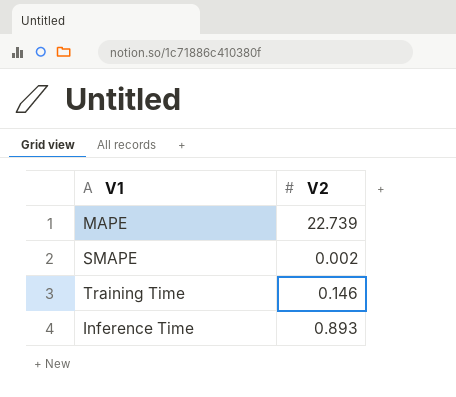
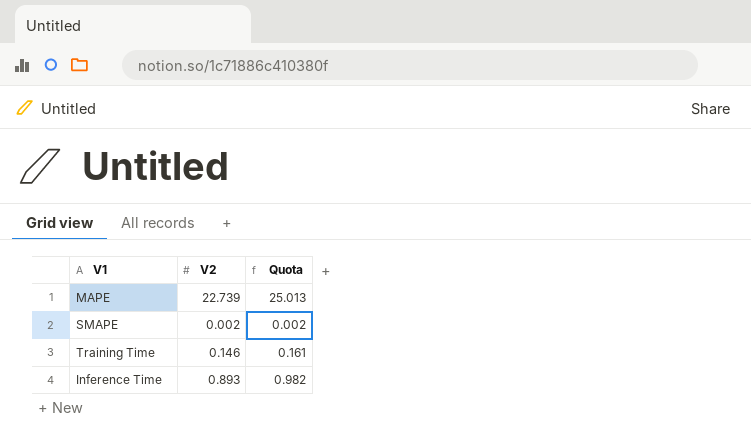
column Quota | formula: none -> [V2] * 1.1

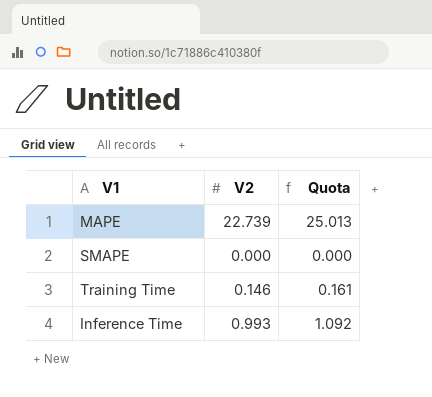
SMAPE | V2: 0.002 -> 0.000
SMAPE | Quota: 0.002 -> 0.000
Inference Time | V2: 0.893 -> 0.993
Inference Time | Quota: 0.982 -> 1.092

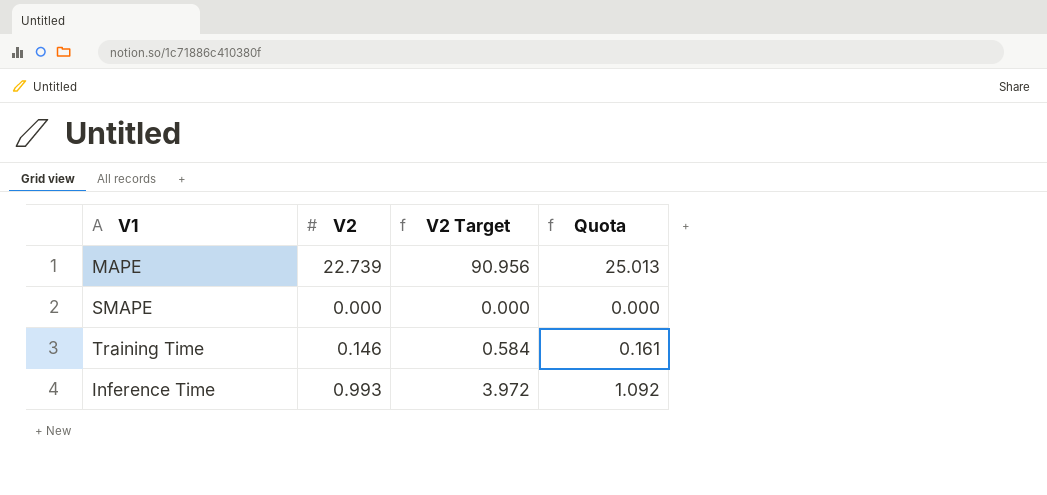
column V2 Target | formula: none -> [V2] * 4

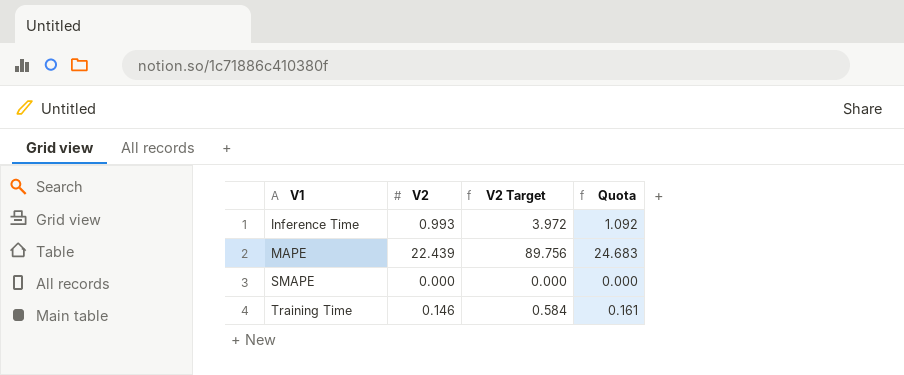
row order: none -> V1 ascending
MAPE | V2: 22.739 -> 22.439
MAPE | V2 Target: 90.956 -> 89.756
MAPE | Quota: 25.013 -> 24.683

